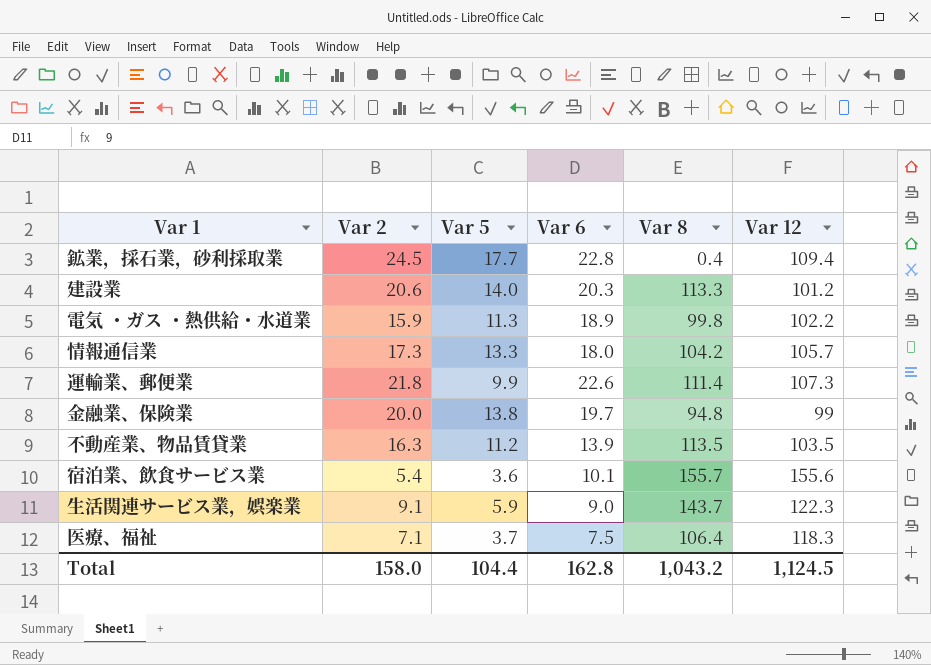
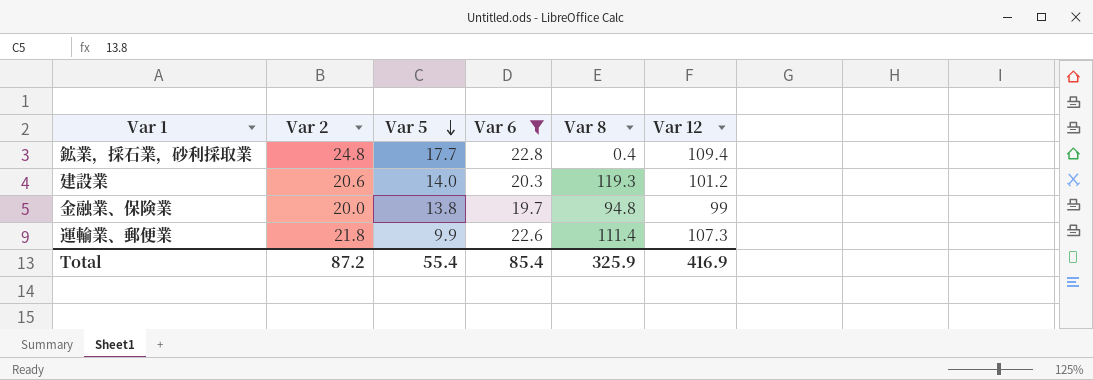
filter: none -> Var 6 >= 19.7
row order: none -> Var 5 descending
鉱業，採石業，砂利採取業 | Var 2: 24.5 -> 24.8
建設業 | Var 8: 113.3 -> 119.3
Total | Var 2: 158.0 -> 87.2
Total | Var 5: 104.4 -> 55.4
Total | Var 6: 162.8 -> 85.4
Total | Var 8: 1,043.2 -> 325.9
Total | Var 12: 1,124.5 -> 416.9

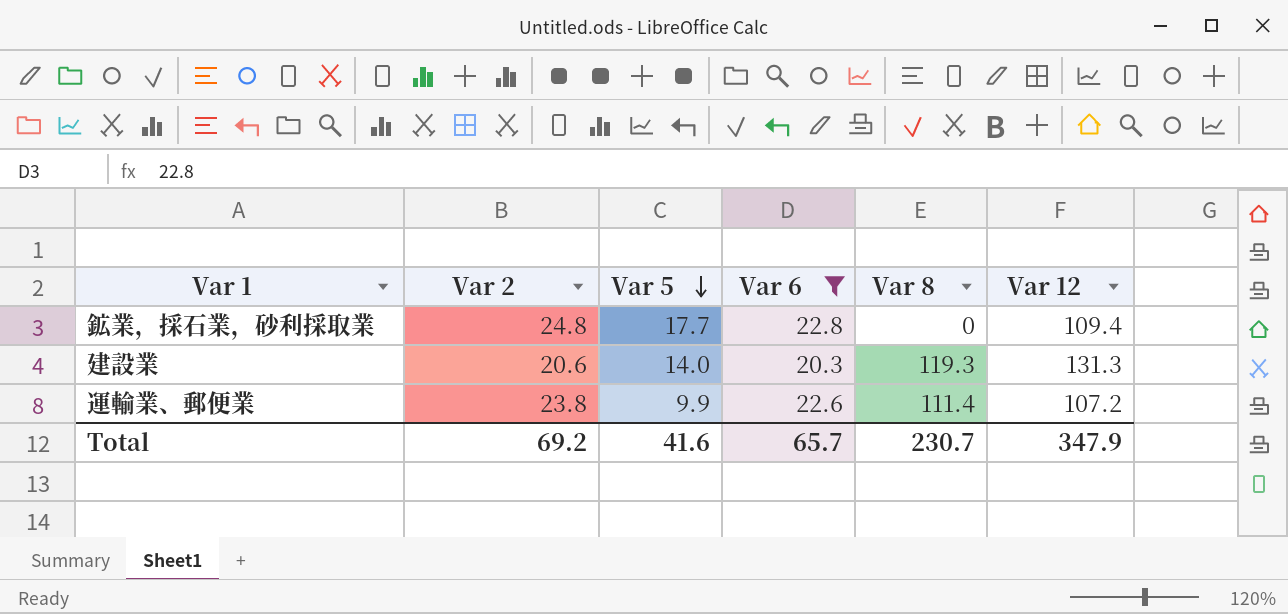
row 金融業、保険業: 20.0 | 13.8 | 19.7 | 94.8 | 99 -> none
鉱業，採石業，砂利採取業 | Var 8: 0.4 -> 0
建設業 | Var 12: 101.2 -> 131.3
運輸業、郵便業 | Var 2: 21.8 -> 23.8
運輸業、郵便業 | Var 12: 107.3 -> 107.2
Total | Var 2: 87.2 -> 69.2
Total | Var 5: 55.4 -> 41.6
Total | Var 6: 85.4 -> 65.7
Total | Var 8: 325.9 -> 230.7
Total | Var 12: 416.9 -> 347.9

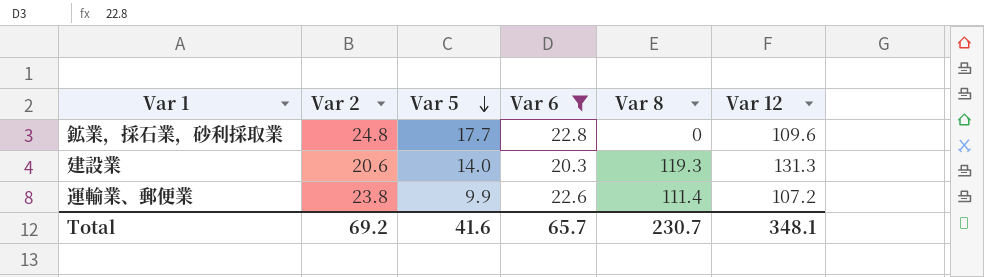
鉱業，採石業，砂利採取業 | Var 12: 109.4 -> 109.6
Total | Var 12: 347.9 -> 348.1

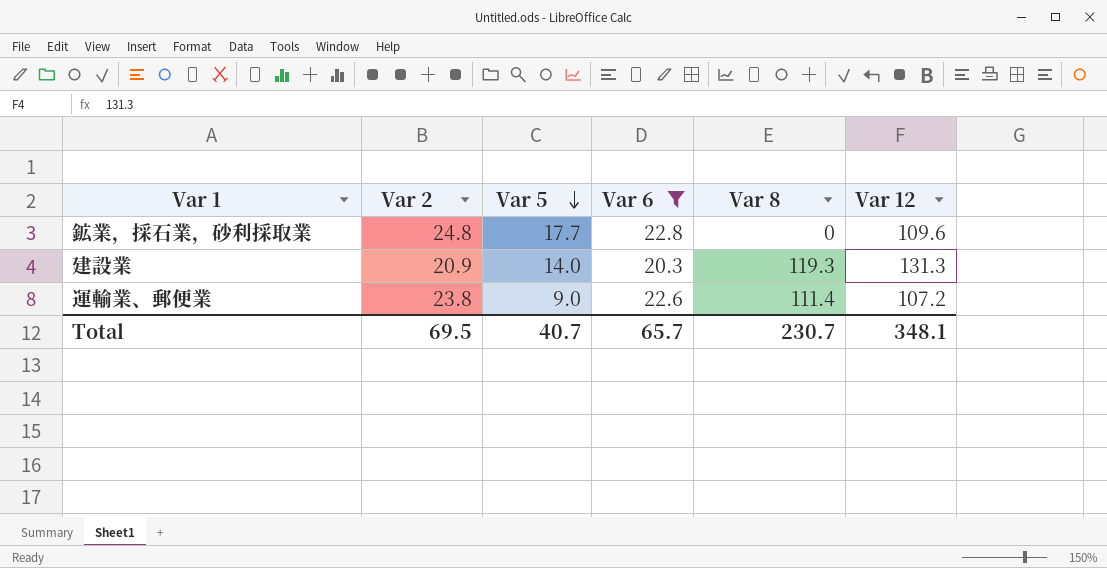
建設業 | Var 2: 20.6 -> 20.9
運輸業、郵便業 | Var 5: 9.9 -> 9.0
Total | Var 2: 69.2 -> 69.5
Total | Var 5: 41.6 -> 40.7

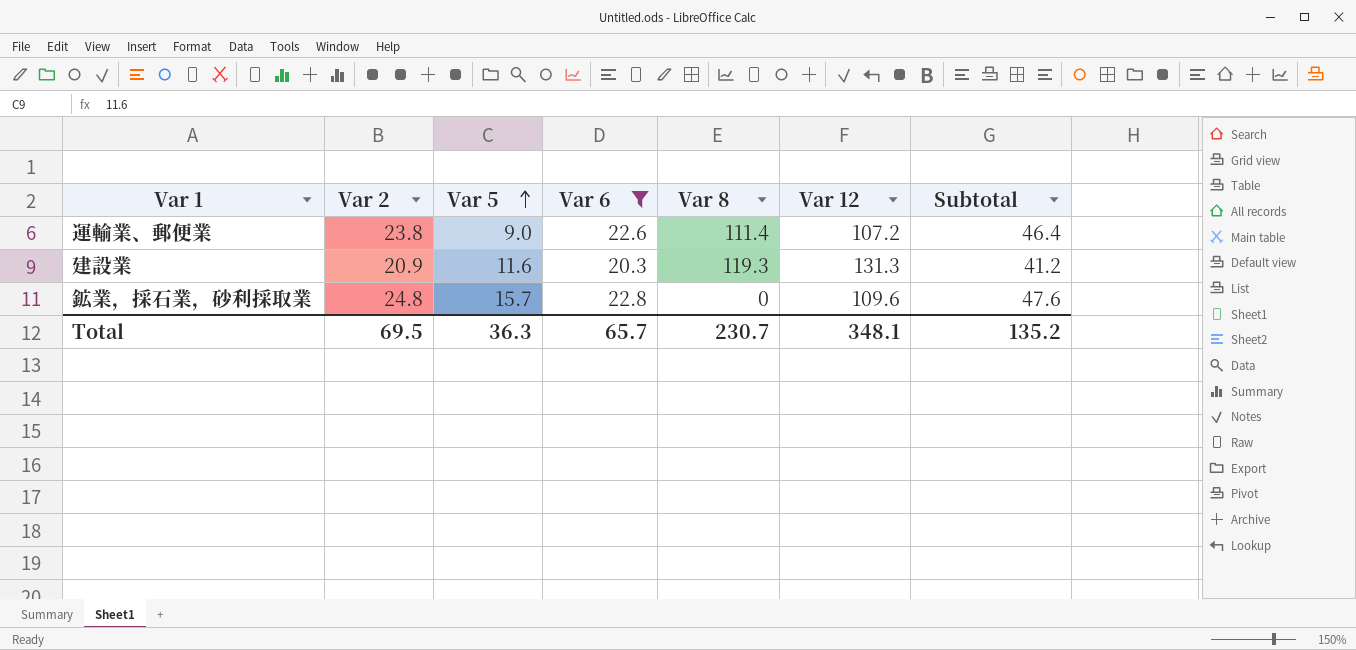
row order: Var 5 descending -> Var 5 ascending
column Subtotal | formula: none -> [Var 2] + [Var 6]
建設業 | Var 5: 14.0 -> 11.6
鉱業，採石業，砂利採取業 | Var 5: 17.7 -> 15.7
Total | Var 5: 40.7 -> 36.3

